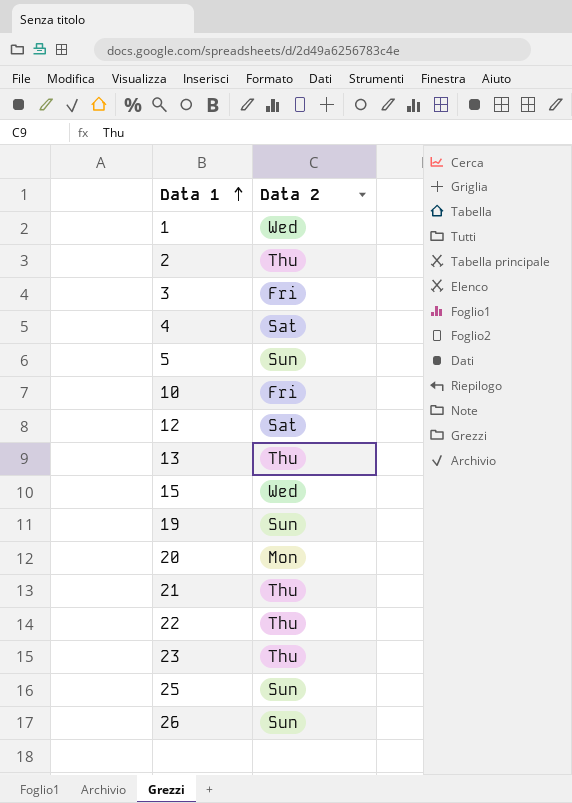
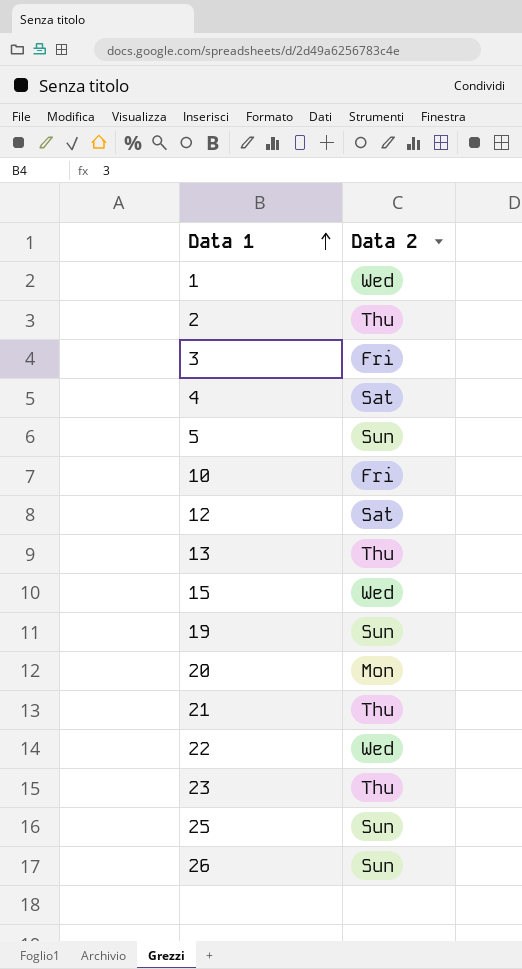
22 | Data 2: Thu -> Wed

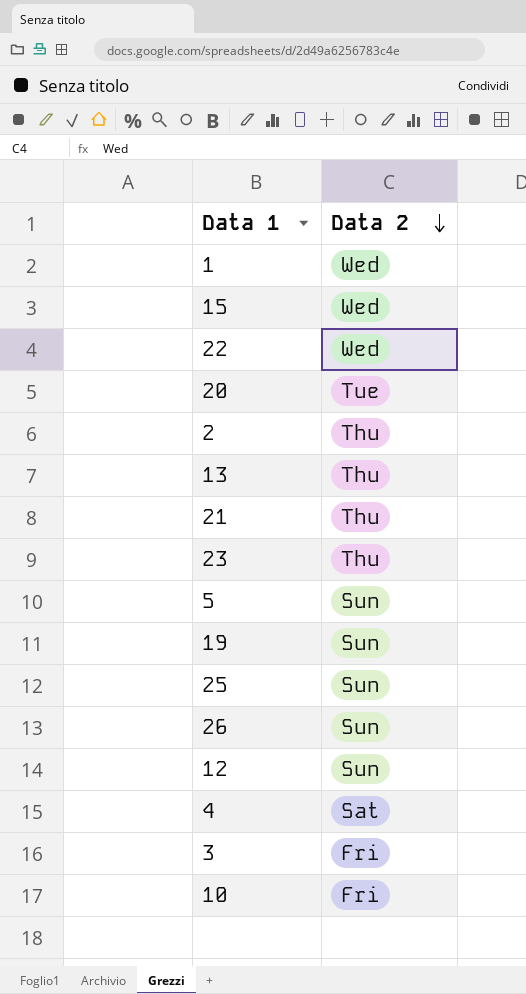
row order: Data 1 ascending -> Data 2 descending
20 | Data 2: Mon -> Tue
12 | Data 2: Sat -> Sun

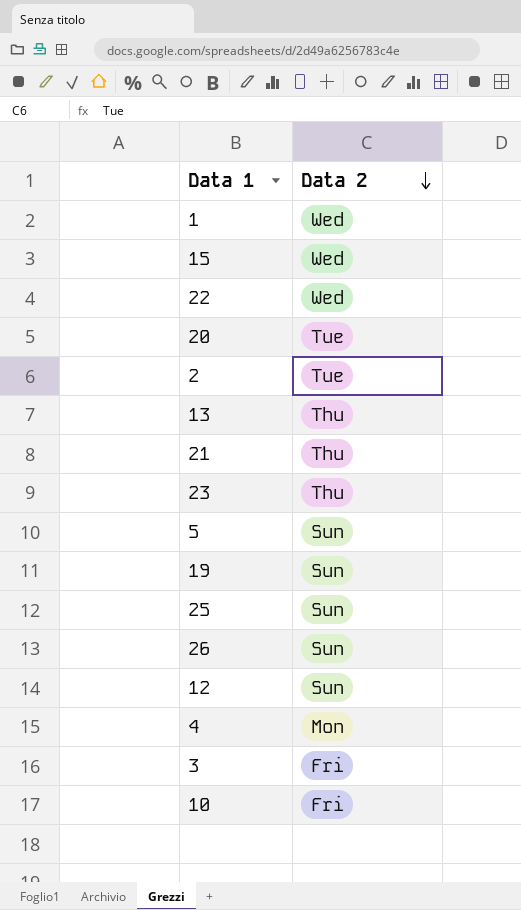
2 | Data 2: Thu -> Tue
4 | Data 2: Sat -> Mon

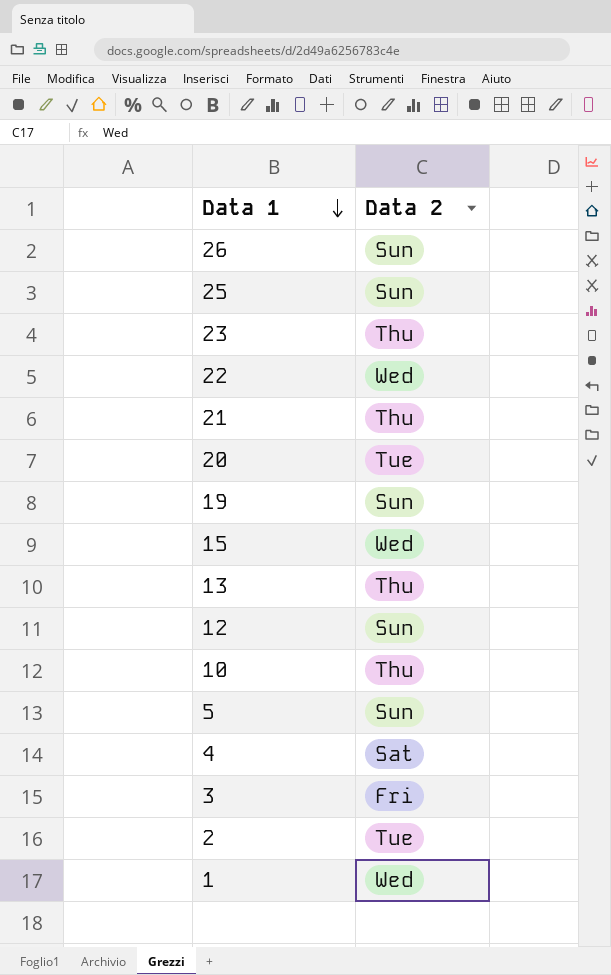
row order: Data 2 descending -> Data 1 descending
10 | Data 2: Fri -> Thu
4 | Data 2: Mon -> Sat

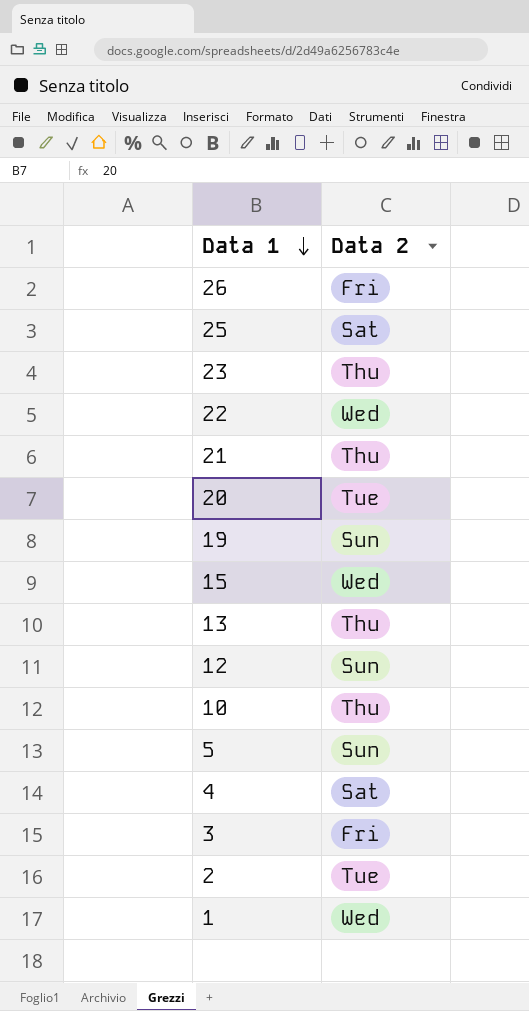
26 | Data 2: Sun -> Fri
25 | Data 2: Sun -> Sat

